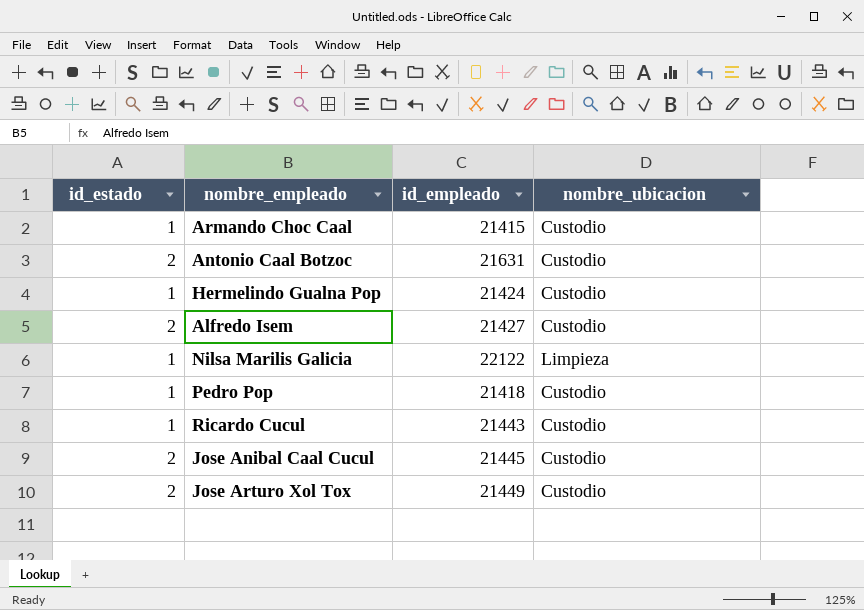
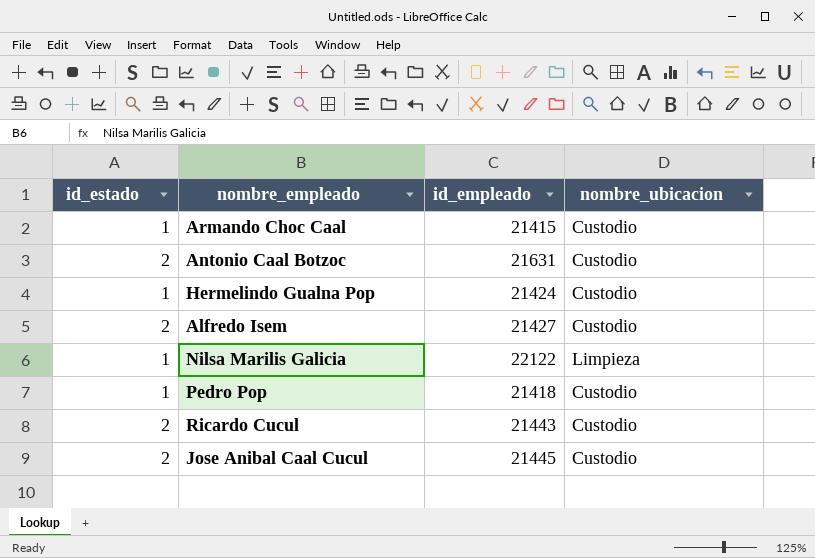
row Jose Arturo Xol Tox: 2 | 21449 | Custodio -> none
Ricardo Cucul | id_estado: 1 -> 2

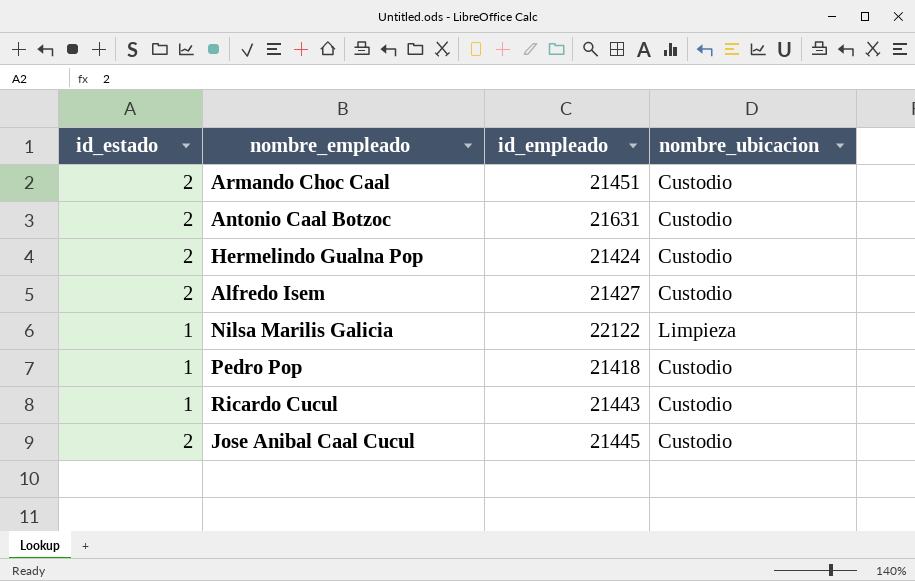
Armando Choc Caal | id_estado: 1 -> 2
Armando Choc Caal | id_empleado: 21415 -> 21451
Hermelindo Gualna Pop | id_estado: 1 -> 2
Ricardo Cucul | id_estado: 2 -> 1

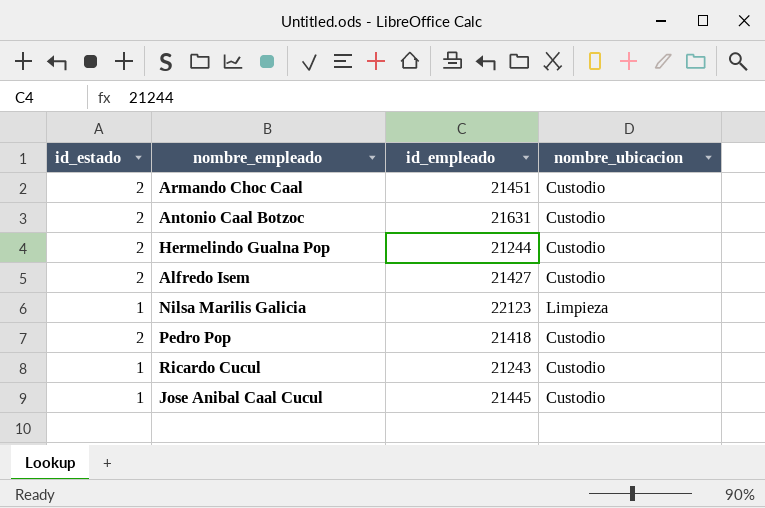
Hermelindo Gualna Pop | id_empleado: 21424 -> 21244
Nilsa Marilis Galicia | id_empleado: 22122 -> 22123
Pedro Pop | id_estado: 1 -> 2
Ricardo Cucul | id_empleado: 21443 -> 21243
Jose Anibal Caal Cucul | id_estado: 2 -> 1

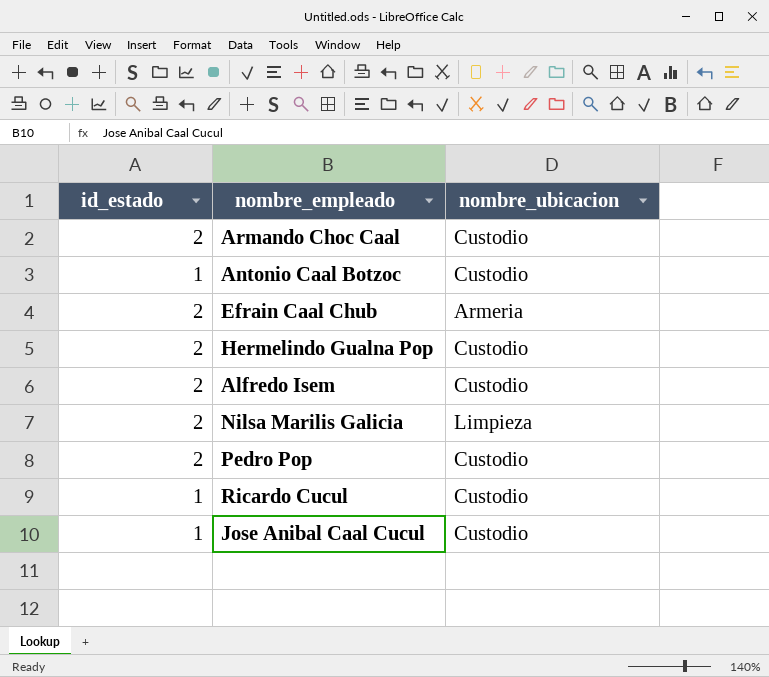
column id_empleado | position: 3 -> none
Antonio Caal Botzoc | id_estado: 2 -> 1
row Efrain Caal Chub: none -> 2 | Armeria
Nilsa Marilis Galicia | id_estado: 1 -> 2

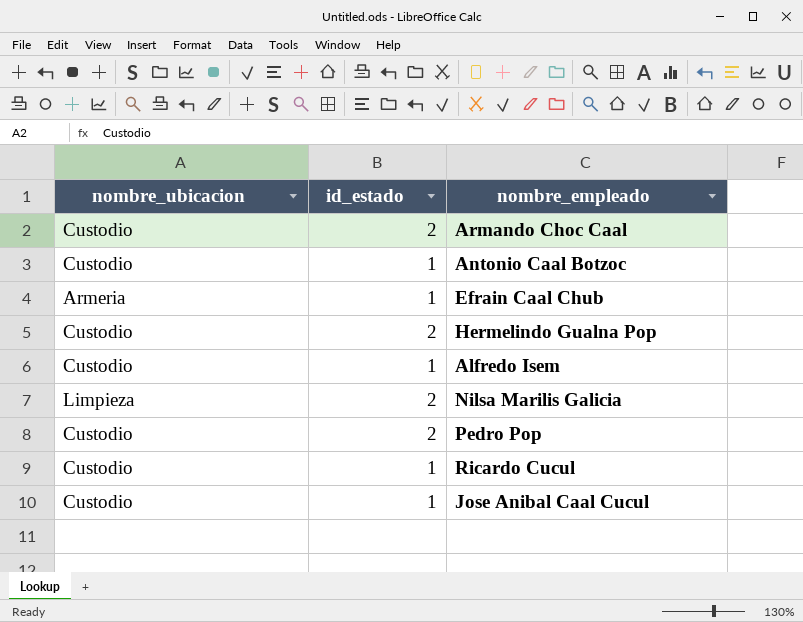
column nombre_ubicacion | position: 3 -> 1
Efrain Caal Chub | id_estado: 2 -> 1
Alfredo Isem | id_estado: 2 -> 1

